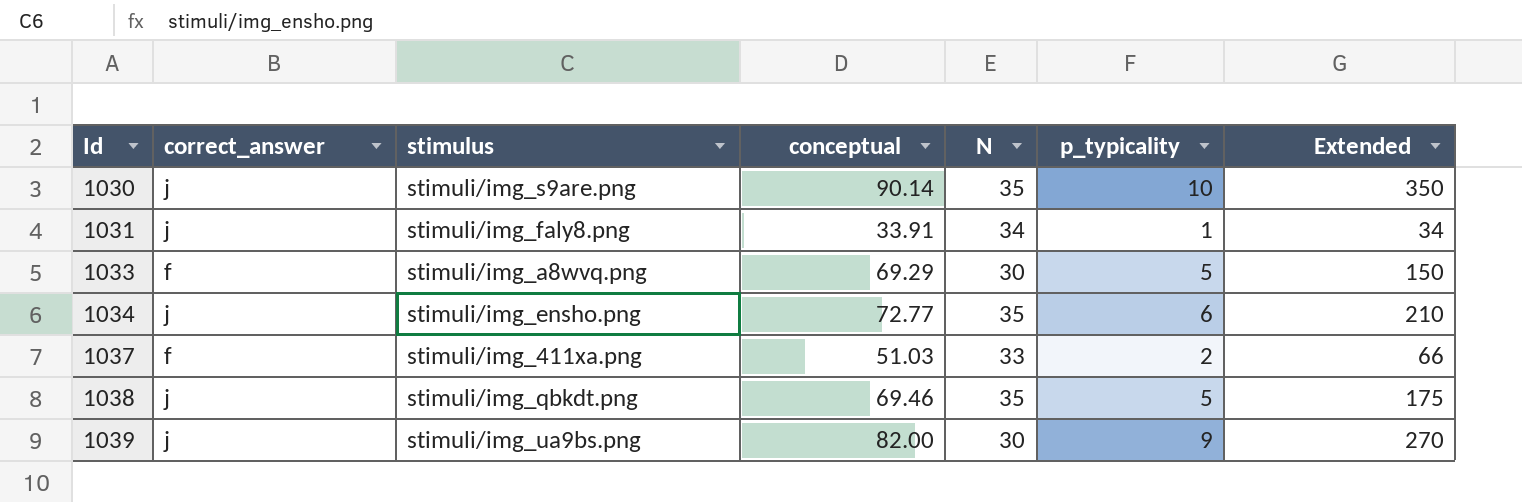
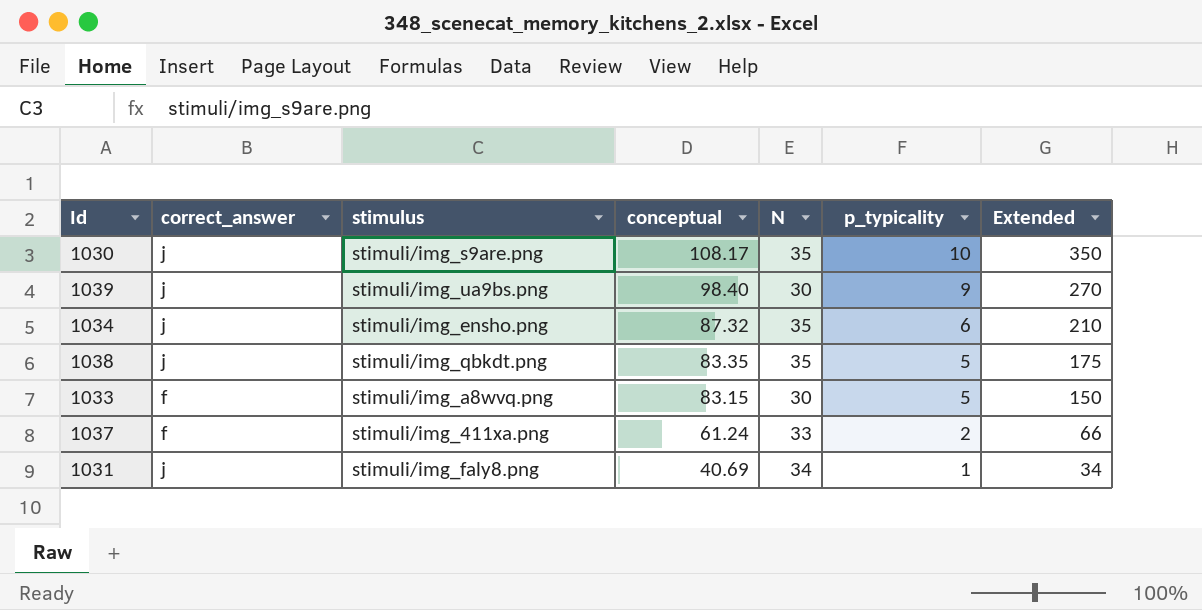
row order: Id ascending -> conceptual descending
1030 | conceptual: 90.14 -> 108.17
1039 | conceptual: 82.00 -> 98.40
1034 | conceptual: 72.77 -> 87.32
1038 | conceptual: 69.46 -> 83.35
1033 | conceptual: 69.29 -> 83.15
1037 | conceptual: 51.03 -> 61.24
1031 | conceptual: 33.91 -> 40.69

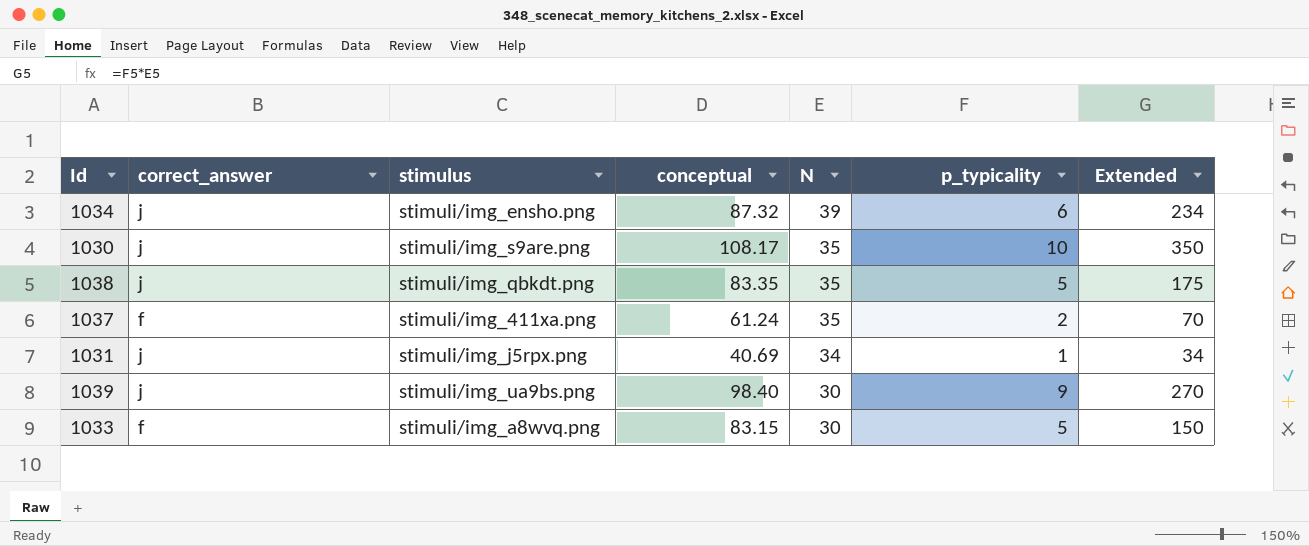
row order: conceptual descending -> N descending
1034 | N: 35 -> 39
1034 | Extended: 210 -> 234
1037 | N: 33 -> 35
1037 | Extended: 66 -> 70
1031 | stimulus: stimuli/img_faly8.png -> stimuli/img_j5rpx.png

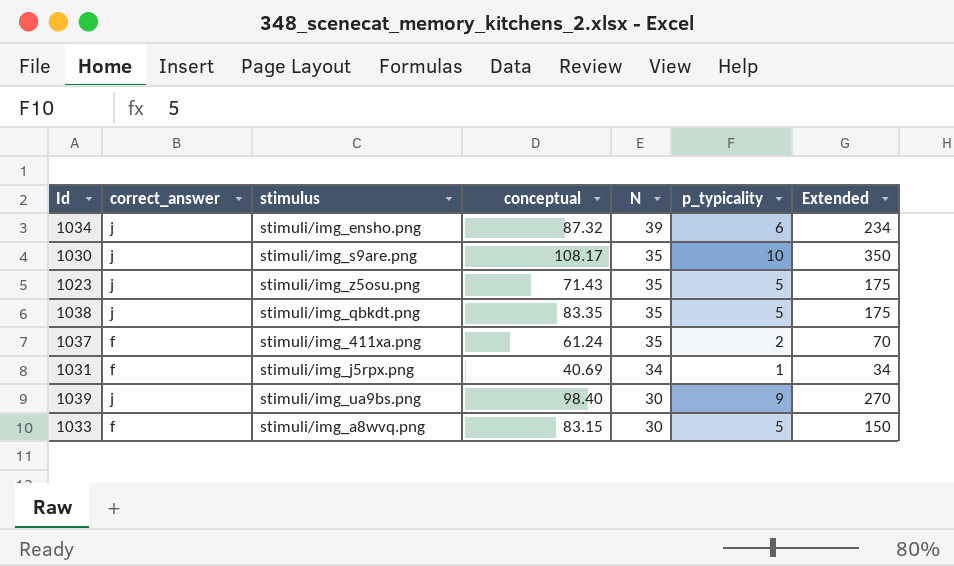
row 1023: none -> j | stimuli/img_z5osu.png | 71.43 | 35 | 5 | 175
1031 | correct_answer: j -> f

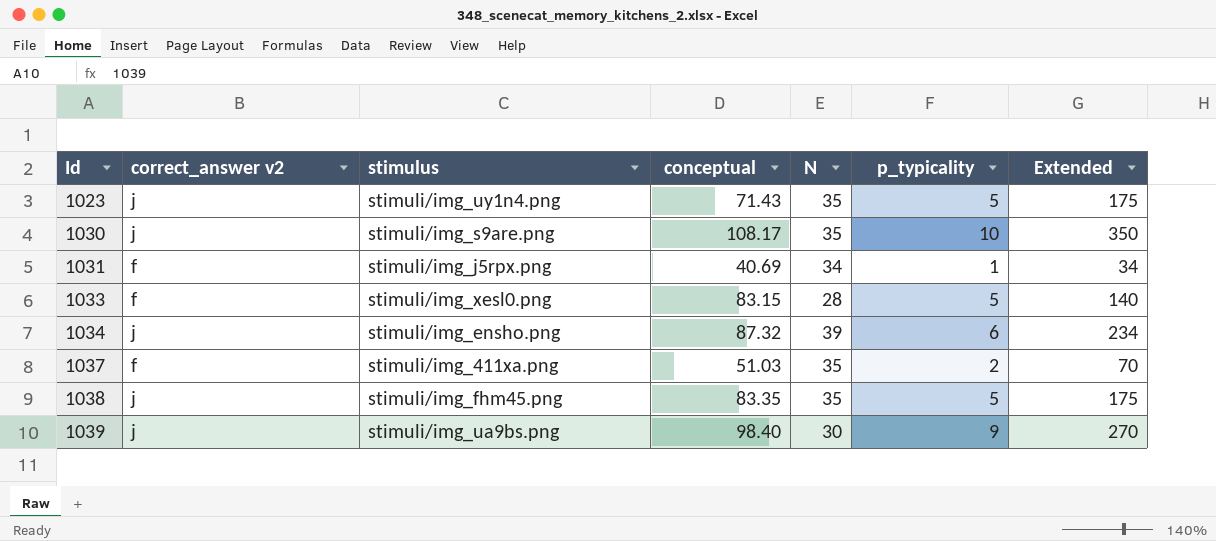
row order: N descending -> Id ascending
column name: correct_answer -> correct_answer v2
1023 | stimulus: stimuli/img_z5osu.png -> stimuli/img_uy1n4.png
1033 | stimulus: stimuli/img_a8wvq.png -> stimuli/img_xesl0.png
1033 | N: 30 -> 28
1033 | Extended: 150 -> 140
1037 | conceptual: 61.24 -> 51.03
1038 | stimulus: stimuli/img_qbkdt.png -> stimuli/img_fhm45.png

